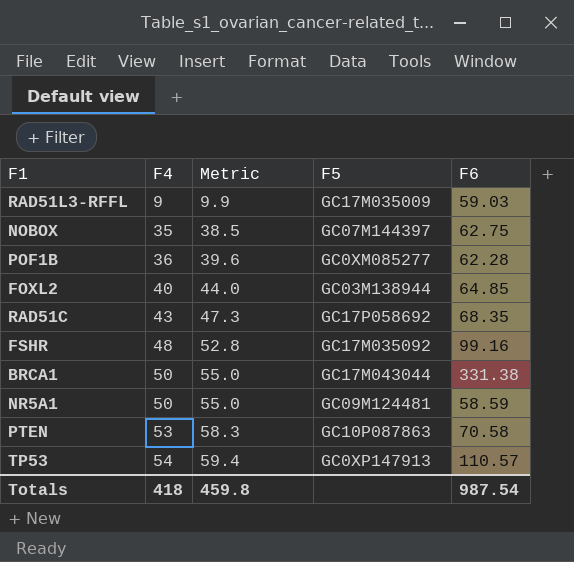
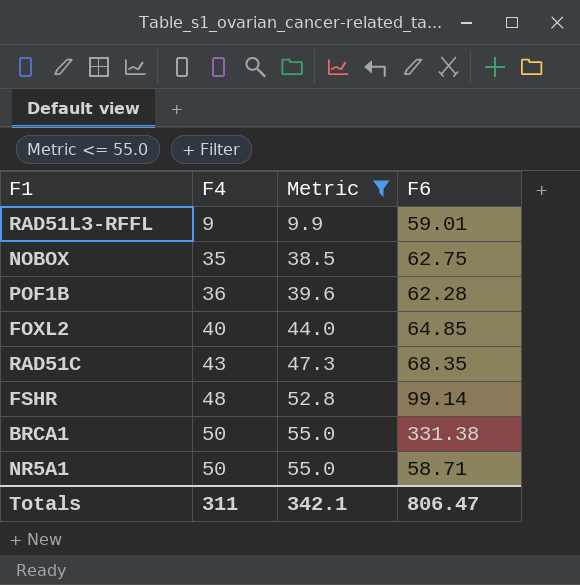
filter: none -> Metric <= 55.0
column F5 | position: 4 -> none
RAD51L3-RFFL | F6: 59.03 -> 59.01
FSHR | F6: 99.16 -> 99.14
NR5A1 | F6: 58.59 -> 58.71
Totals | F4: 418 -> 311
Totals | Metric: 459.8 -> 342.1
Totals | F6: 987.54 -> 806.47

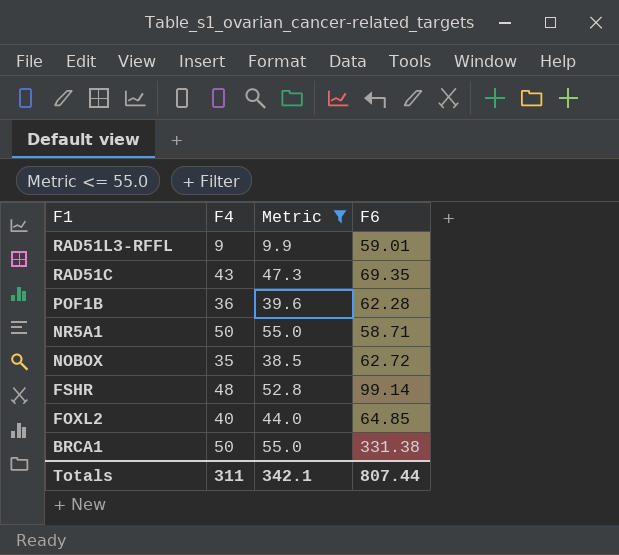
row order: F4 ascending -> F1 descending
RAD51C | F6: 68.35 -> 69.35
NOBOX | F6: 62.75 -> 62.72
Totals | F6: 806.47 -> 807.44

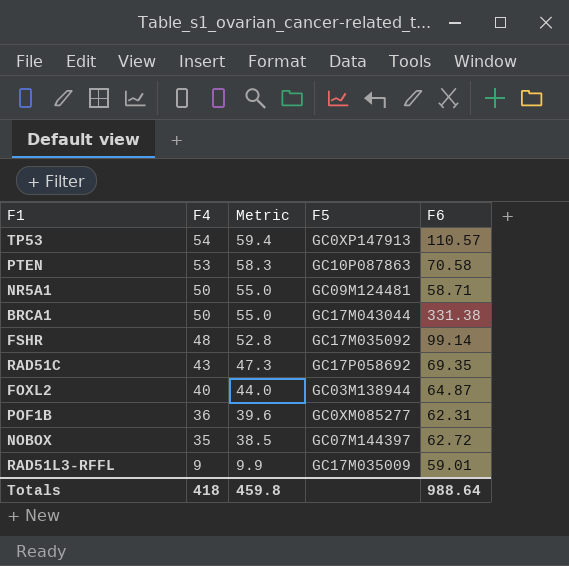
filter: Metric <= 55.0 -> none
row order: F1 descending -> F4 descending
column F5 | position: none -> 4
FOXL2 | F6: 64.85 -> 64.87
POF1B | F6: 62.28 -> 62.31
Totals | F4: 311 -> 418
Totals | Metric: 342.1 -> 459.8
Totals | F6: 807.44 -> 988.64

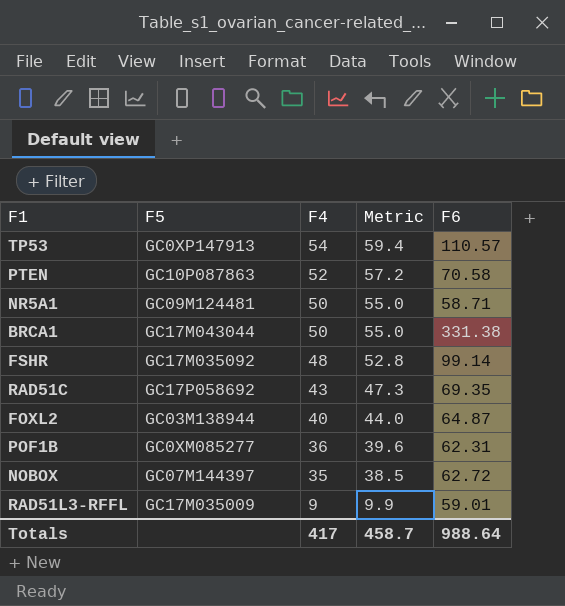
column F5 | position: 4 -> 2
PTEN | F4: 53 -> 52
PTEN | Metric: 58.3 -> 57.2
Totals | F4: 418 -> 417
Totals | Metric: 459.8 -> 458.7

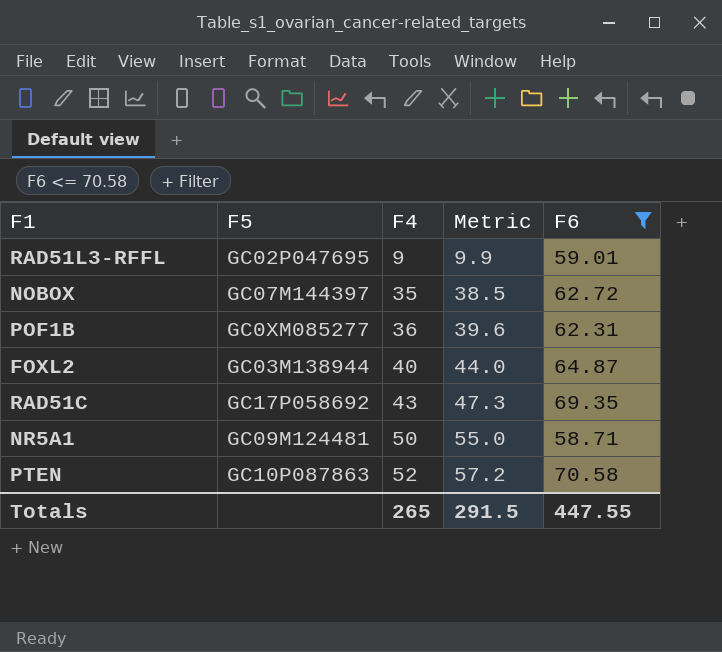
filter: none -> F6 <= 70.58
row order: F4 descending -> F4 ascending
RAD51L3-RFFL | F5: GC17M035009 -> GC02P047695
Totals | F4: 417 -> 265
Totals | Metric: 458.7 -> 291.5
Totals | F6: 988.64 -> 447.55

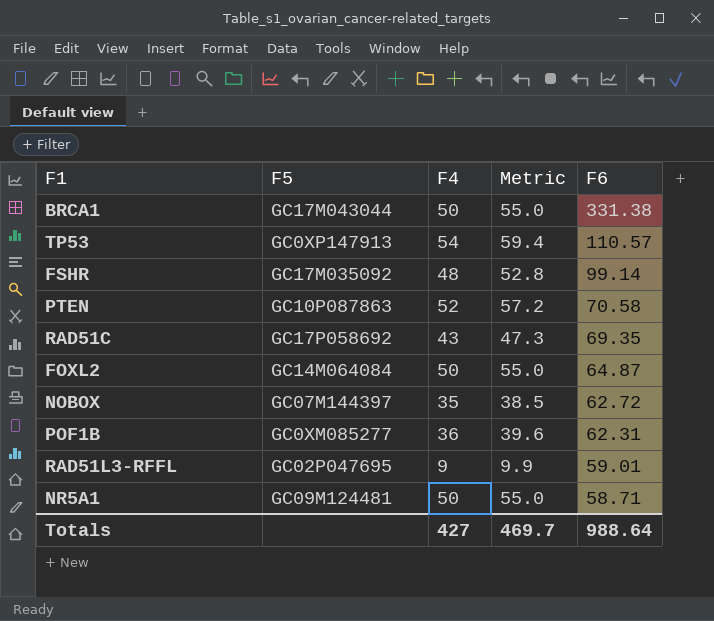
filter: F6 <= 70.58 -> none
row order: F4 ascending -> F6 descending
FOXL2 | F5: GC03M138944 -> GC14M064084
FOXL2 | F4: 40 -> 50
FOXL2 | Metric: 44.0 -> 55.0
Totals | F4: 265 -> 427
Totals | Metric: 291.5 -> 469.7
Totals | F6: 447.55 -> 988.64

